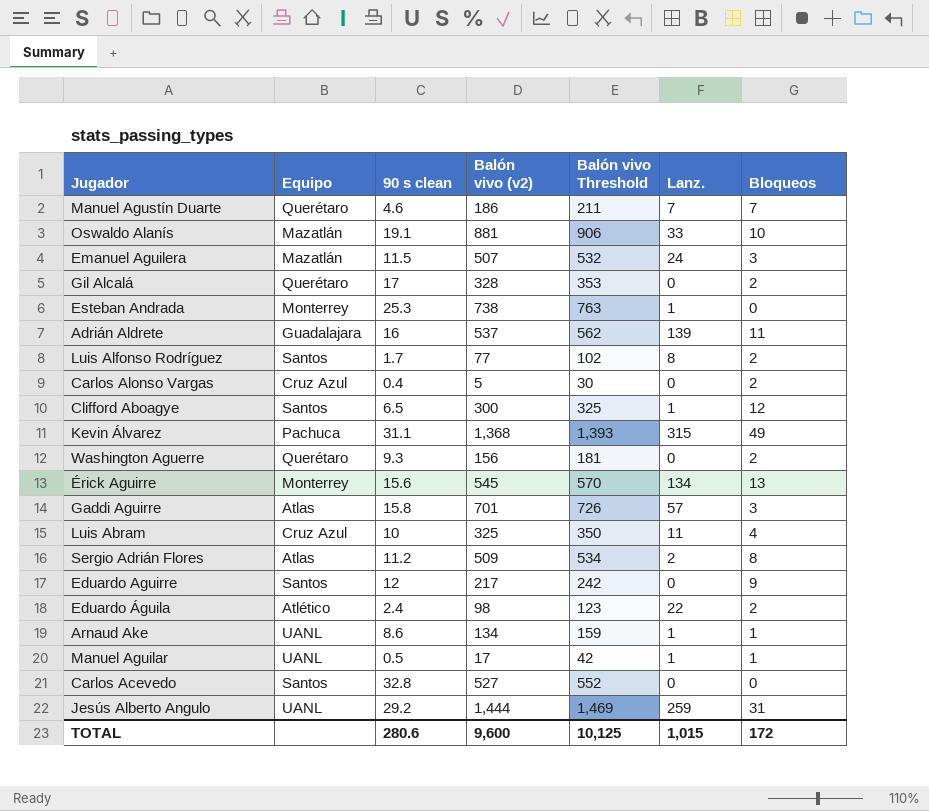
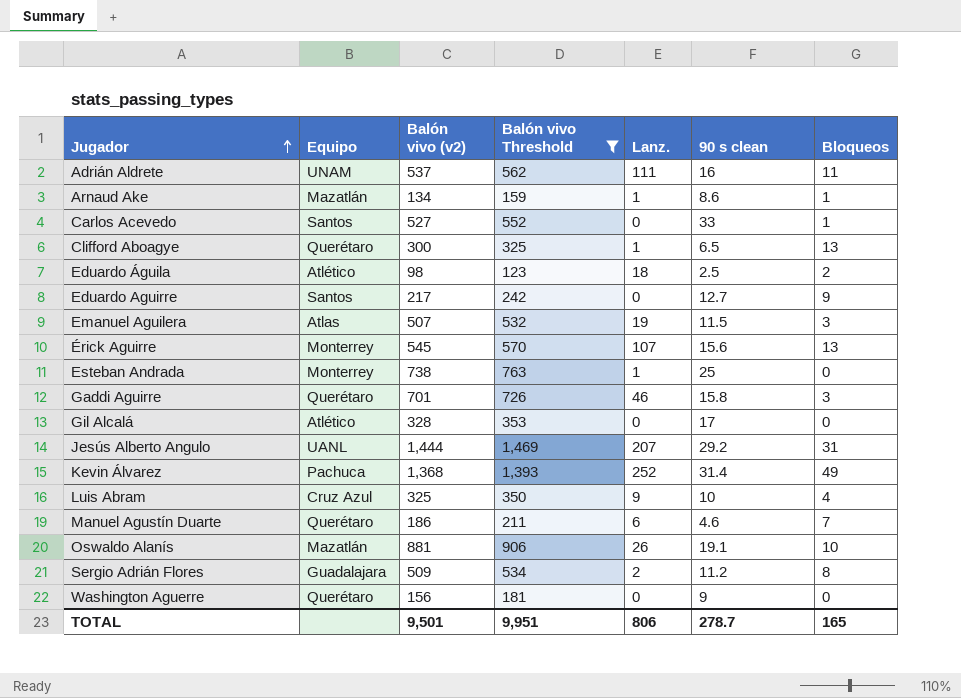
filter: none -> Balón vivo Threshold >= 123
row order: none -> Jugador ascending
column 90 s clean | position: 3 -> 6
Adrián Aldrete | Equipo: Guadalajara -> UNAM
Adrián Aldrete | Lanz.: 139 -> 111
Arnaud Ake | Equipo: UANL -> Mazatlán
Carlos Acevedo | 90 s clean: 32.8 -> 33
Carlos Acevedo | Bloqueos: 0 -> 1
Clifford Aboagye | Equipo: Santos -> Querétaro
Clifford Aboagye | Bloqueos: 12 -> 13
Eduardo Águila | Lanz.: 22 -> 18
Eduardo Águila | 90 s clean: 2.4 -> 2.5
Eduardo Aguirre | 90 s clean: 12 -> 12.7
Emanuel Aguilera | Equipo: Mazatlán -> Atlas
Emanuel Aguilera | Lanz.: 24 -> 19
Érick Aguirre | Lanz.: 134 -> 107
Esteban Andrada | 90 s clean: 25.3 -> 25
Gaddi Aguirre | Equipo: Atlas -> Querétaro
Gaddi Aguirre | Lanz.: 57 -> 46
Gil Alcalá | Equipo: Querétaro -> Atlético
Gil Alcalá | Bloqueos: 2 -> 0
Jesús Alberto Angulo | Lanz.: 259 -> 207
Kevin Álvarez | Lanz.: 315 -> 252
Kevin Álvarez | 90 s clean: 31.1 -> 31.4
Luis Abram | Lanz.: 11 -> 9
Manuel Agustín Duarte | Lanz.: 7 -> 6
Oswaldo Alanís | Lanz.: 33 -> 26
Sergio Adrián Flores | Equipo: Atlas -> Guadalajara
Washington Aguerre | 90 s clean: 9.3 -> 9
Washington Aguerre | Bloqueos: 2 -> 0
TOTAL | Balón vivo (v2): 9,600 -> 9,501
TOTAL | Balón vivo Threshold: 10,125 -> 9,951
TOTAL | Lanz.: 1,015 -> 806
TOTAL | 90 s clean: 280.6 -> 278.7
TOTAL | Bloqueos: 172 -> 165

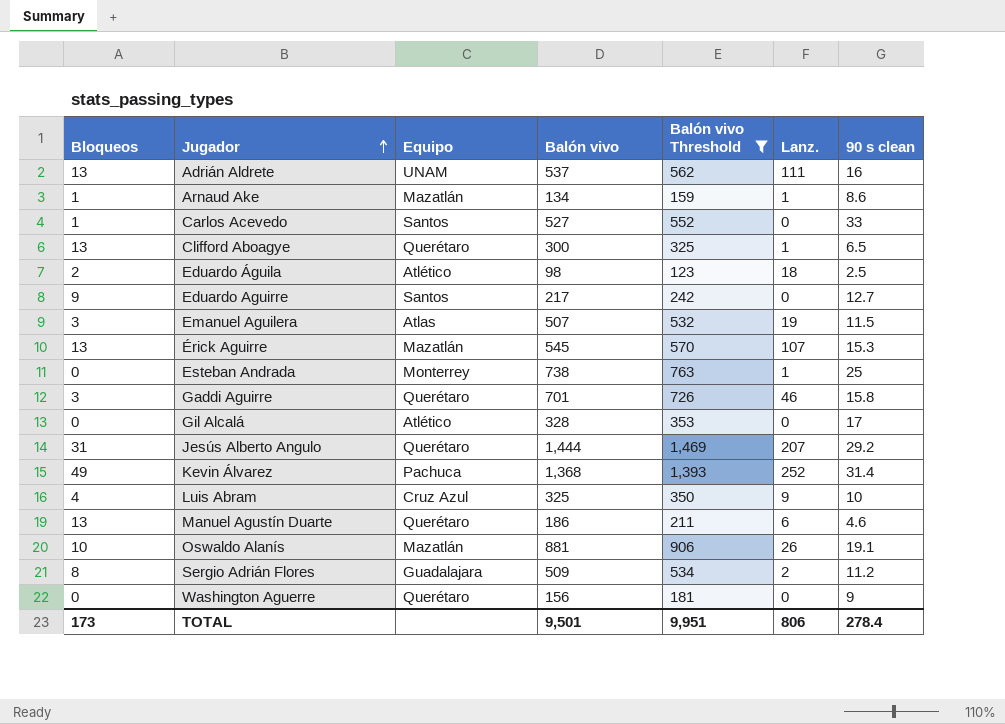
column Bloqueos | position: 7 -> 1
column name: Balón vivo (v2) -> Balón vivo
Adrián Aldrete | Bloqueos: 11 -> 13
Érick Aguirre | Equipo: Monterrey -> Mazatlán
Érick Aguirre | 90 s clean: 15.6 -> 15.3
Jesús Alberto Angulo | Equipo: UANL -> Querétaro
Manuel Agustín Duarte | Bloqueos: 7 -> 13
TOTAL | Bloqueos: 165 -> 173
TOTAL | 90 s clean: 278.7 -> 278.4

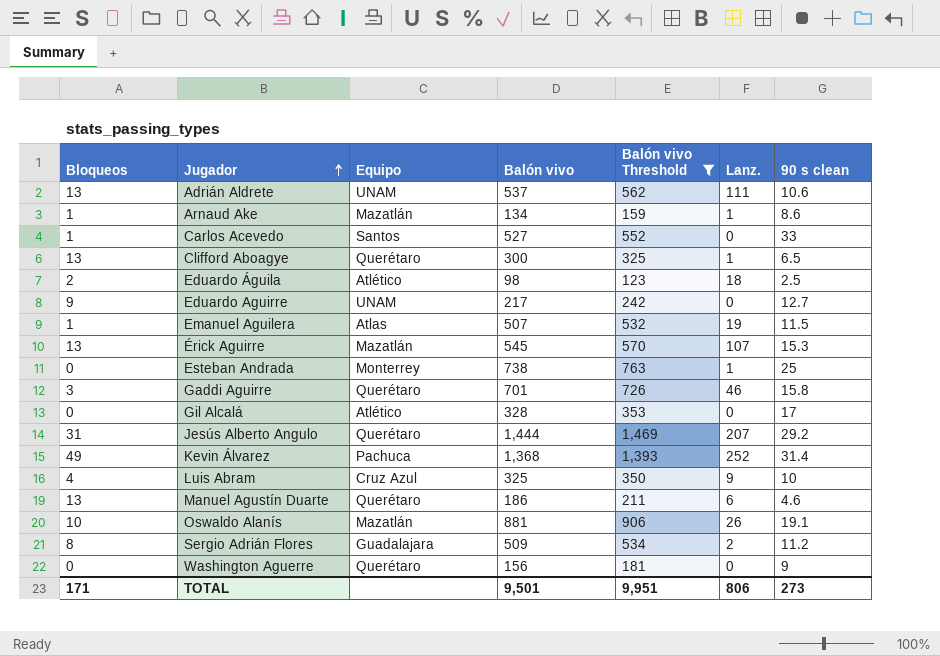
Adrián Aldrete | 90 s clean: 16 -> 10.6
Eduardo Aguirre | Equipo: Santos -> UNAM
Emanuel Aguilera | Bloqueos: 3 -> 1
TOTAL | Bloqueos: 173 -> 171
TOTAL | 90 s clean: 278.4 -> 273

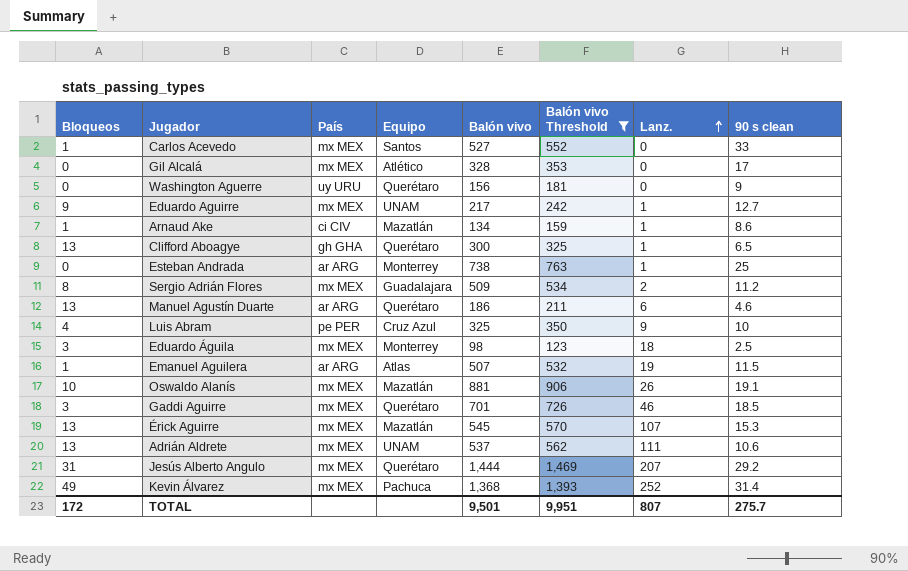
row order: Jugador ascending -> Lanz. ascending
column País | position: none -> 3
Eduardo Aguirre | Lanz.: 0 -> 1
Eduardo Águila | Bloqueos: 2 -> 3
Eduardo Águila | Equipo: Atlético -> Monterrey
Gaddi Aguirre | 90 s clean: 15.8 -> 18.5
TOTAL | Bloqueos: 171 -> 172
TOTAL | Lanz.: 806 -> 807
TOTAL | 90 s clean: 273 -> 275.7

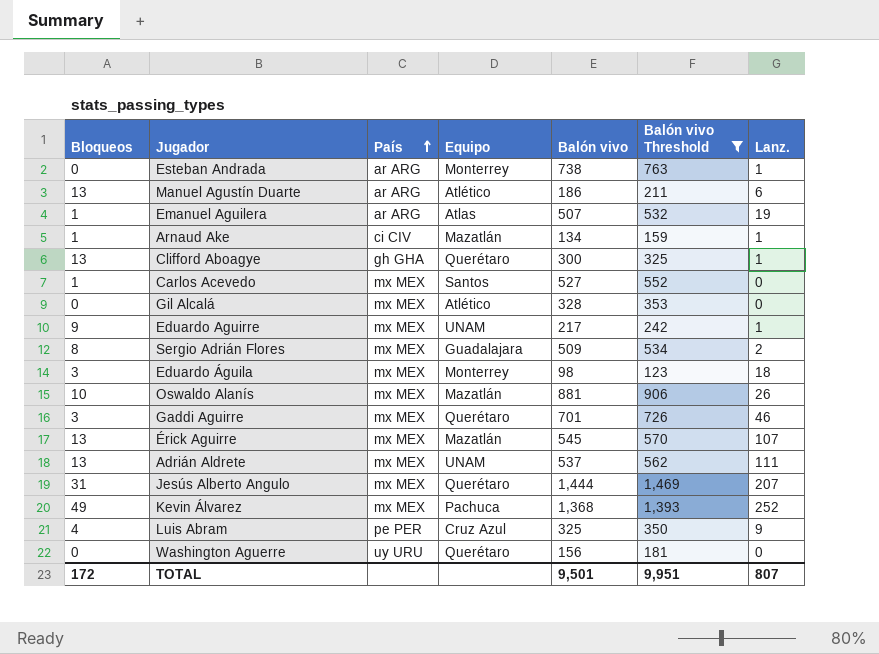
row order: Lanz. ascending -> País ascending
column 90 s clean | position: 8 -> none
Manuel Agustín Duarte | Equipo: Querétaro -> Atlético

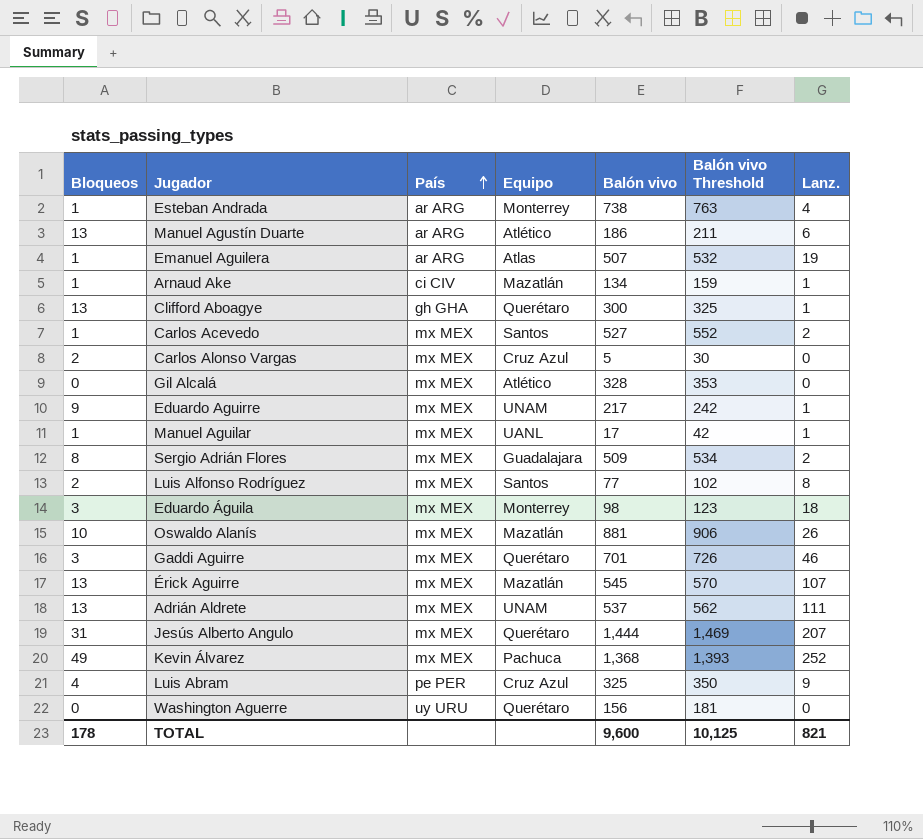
filter: Balón vivo Threshold >= 123 -> none
Esteban Andrada | Bloqueos: 0 -> 1
Esteban Andrada | Lanz.: 1 -> 4
Carlos Acevedo | Lanz.: 0 -> 2
TOTAL | Bloqueos: 172 -> 178
TOTAL | Balón vivo: 9,501 -> 9,600
TOTAL | Balón vivo Threshold: 9,951 -> 10,125
TOTAL | Lanz.: 807 -> 821

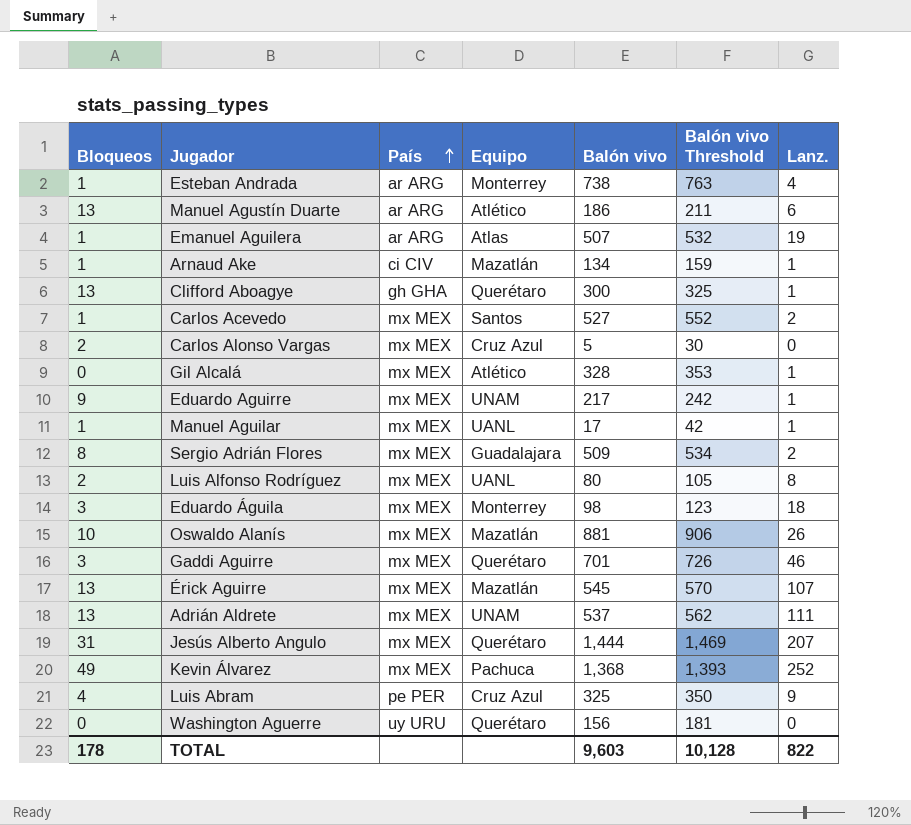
Gil Alcalá | Lanz.: 0 -> 1
Luis Alfonso Rodríguez | Equipo: Santos -> UANL
Luis Alfonso Rodríguez | Balón vivo: 77 -> 80
Luis Alfonso Rodríguez | Balón vivo Threshold: 102 -> 105
TOTAL | Balón vivo: 9,600 -> 9,603
TOTAL | Balón vivo Threshold: 10,125 -> 10,128
TOTAL | Lanz.: 821 -> 822

